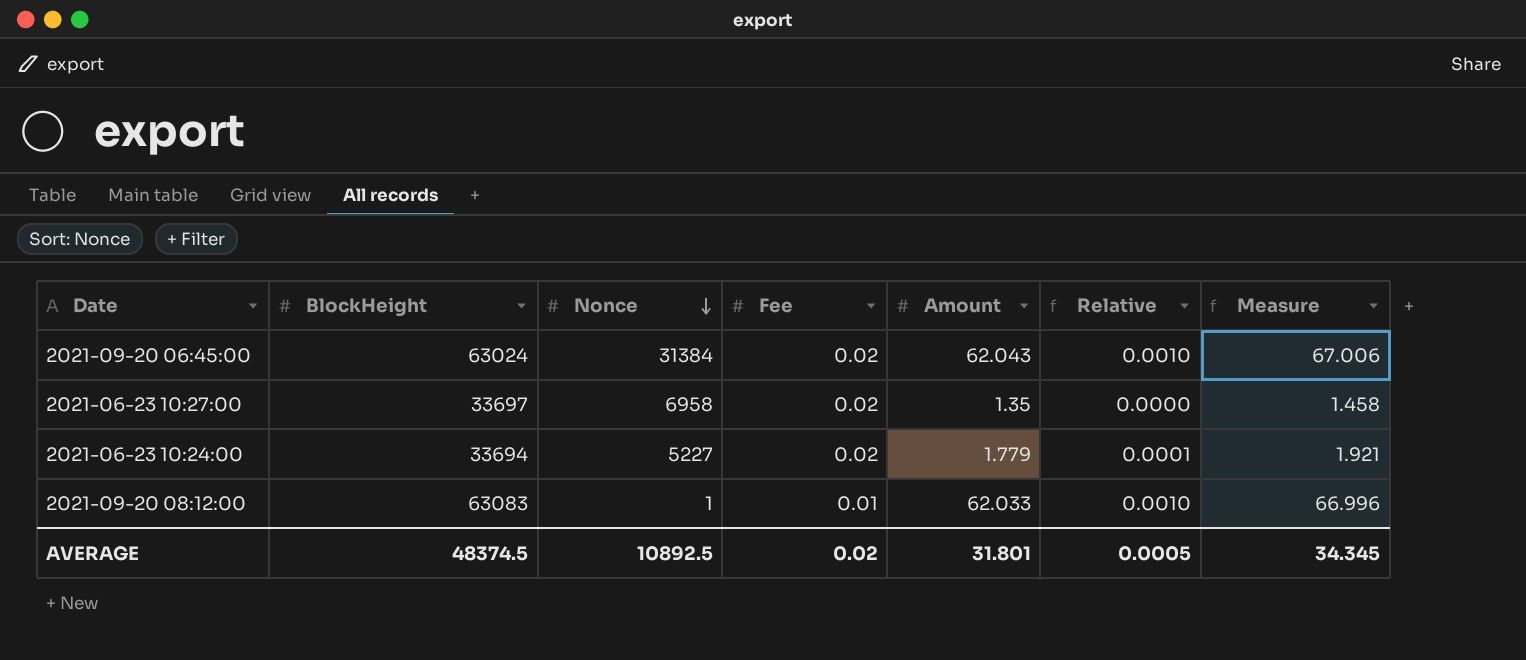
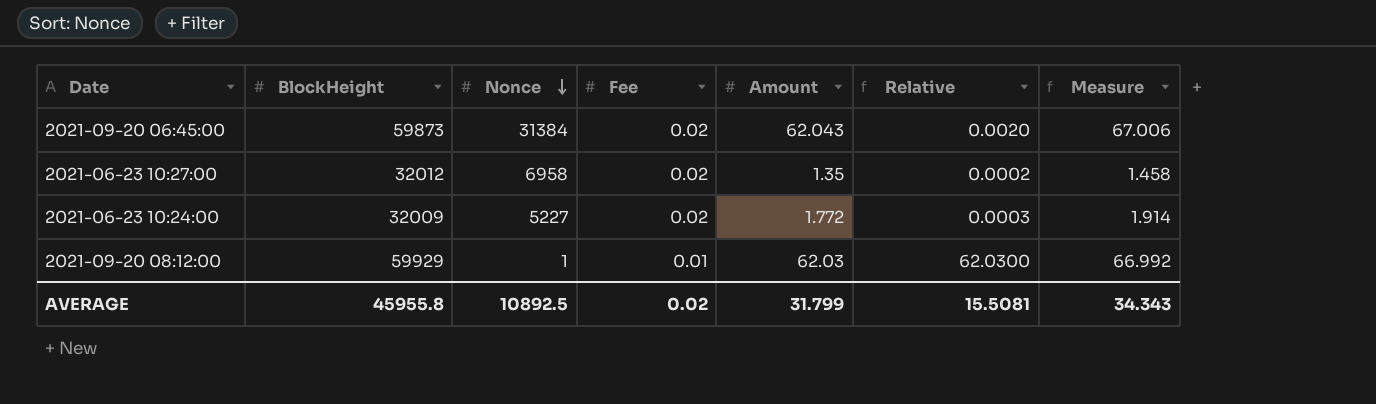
column Relative | formula: [Amount] / [BlockHeight] -> [Amount] / [Nonce]
2021-09-20 06:45:00 | BlockHeight: 63024 -> 59873
2021-06-23 10:27:00 | BlockHeight: 33697 -> 32012
2021-06-23 10:24:00 | BlockHeight: 33694 -> 32009
2021-06-23 10:24:00 | Amount: 1.779 -> 1.772
2021-06-23 10:24:00 | Measure: 1.921 -> 1.914
2021-09-20 08:12:00 | BlockHeight: 63083 -> 59929
2021-09-20 08:12:00 | Amount: 62.033 -> 62.03
2021-09-20 08:12:00 | Measure: 66.996 -> 66.992
AVERAGE | BlockHeight: 48374.5 -> 45955.8
AVERAGE | Amount: 31.801 -> 31.799
AVERAGE | Relative: 0.0005 -> 15.5081
AVERAGE | Measure: 34.345 -> 34.343

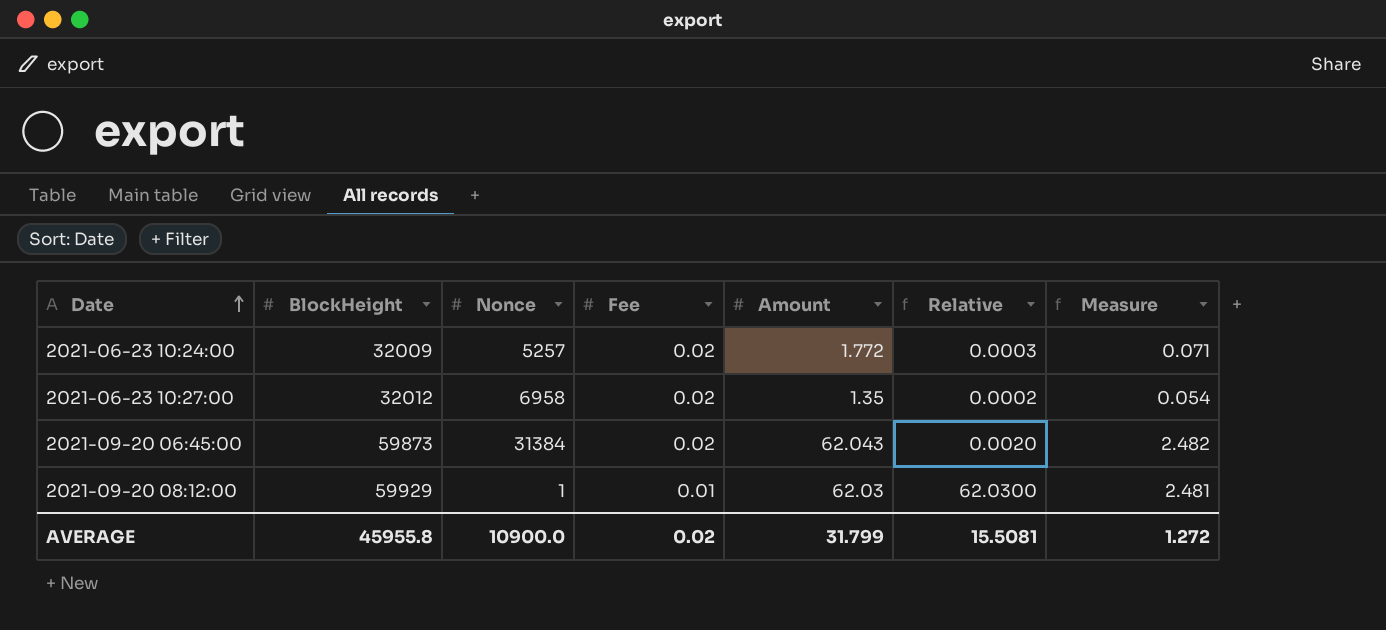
row order: Nonce descending -> Date ascending
column Measure | formula: [Amount] * 1.08 -> [Amount] * 0.04
2021-06-23 10:24:00 | Nonce: 5227 -> 5257
AVERAGE | Nonce: 10892.5 -> 10900.0
AVERAGE | Measure: 34.343 -> 1.272

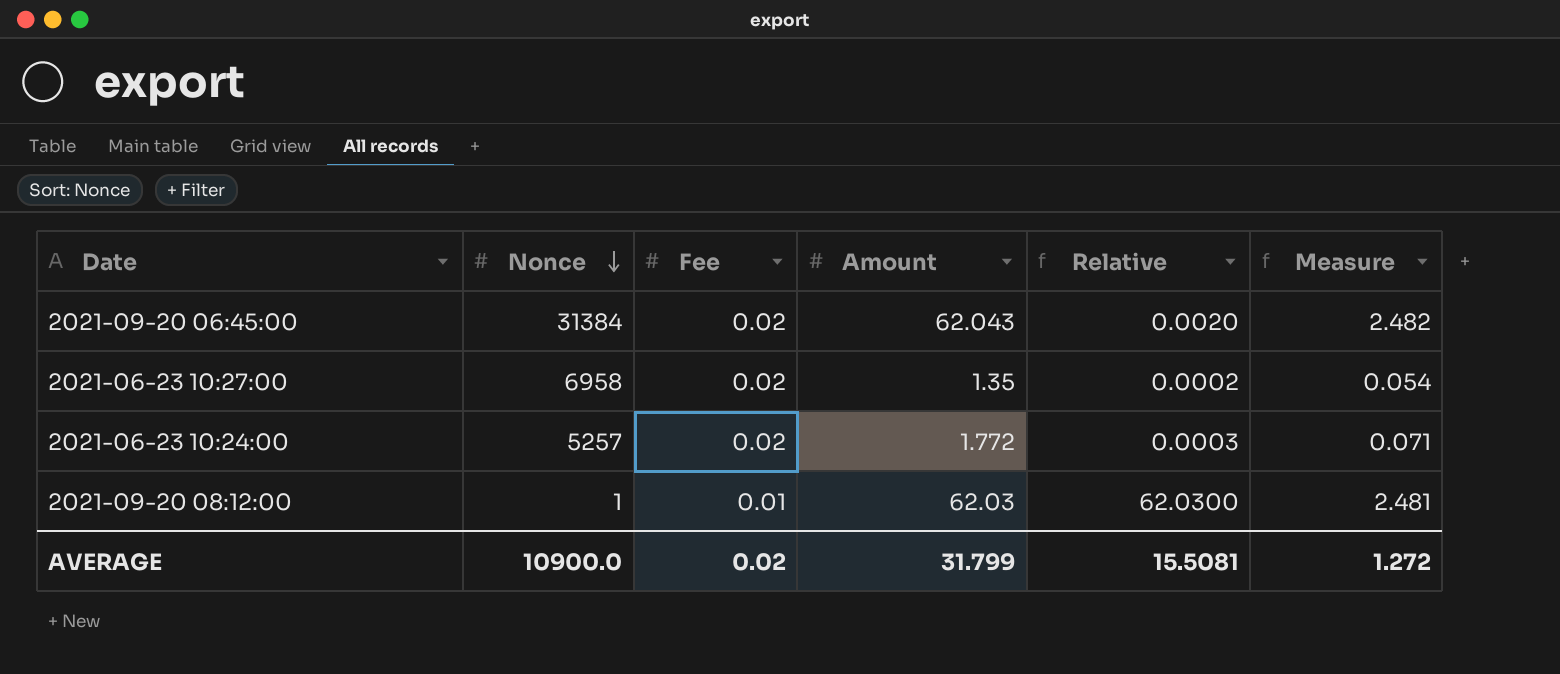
row order: Date ascending -> Nonce descending
column BlockHeight | position: 2 -> none

